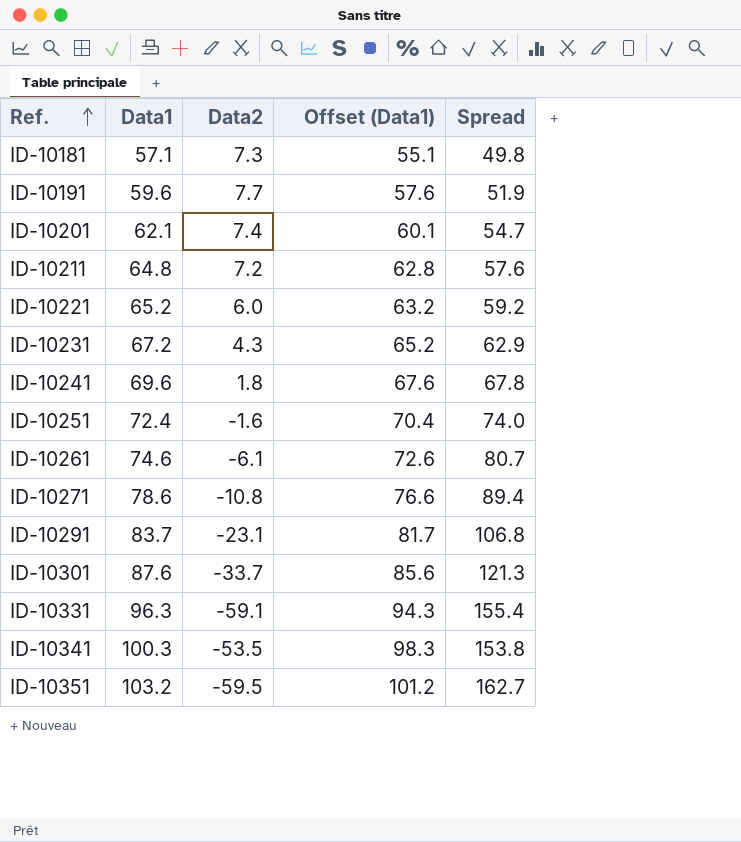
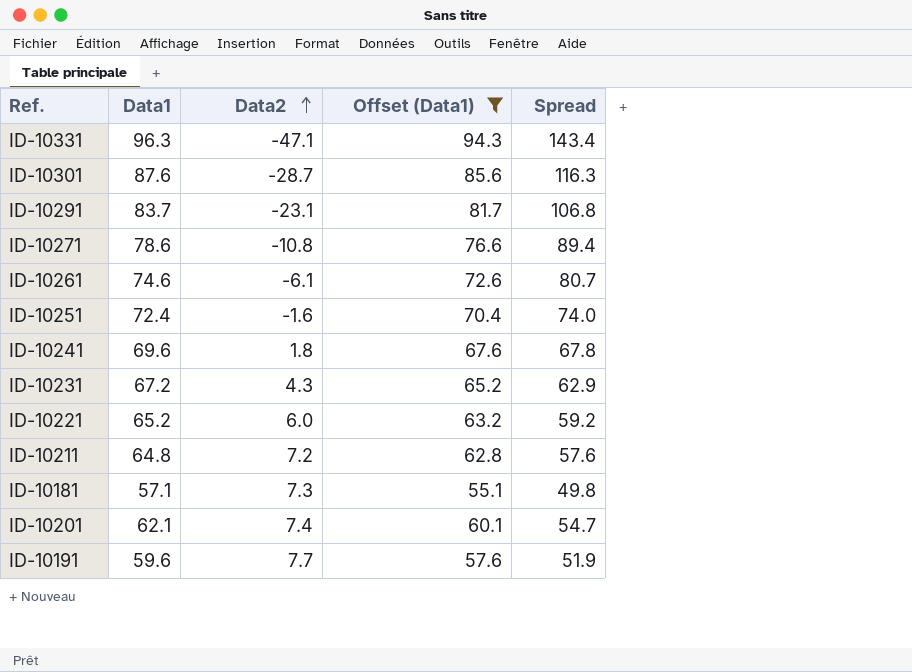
filter: none -> Offset (Data1) <= 94.3
row order: Ref. ascending -> Data2 ascending
ID-10331 | Data2: -59.1 -> -47.1
ID-10331 | Spread: 155.4 -> 143.4
ID-10301 | Data2: -33.7 -> -28.7
ID-10301 | Spread: 121.3 -> 116.3

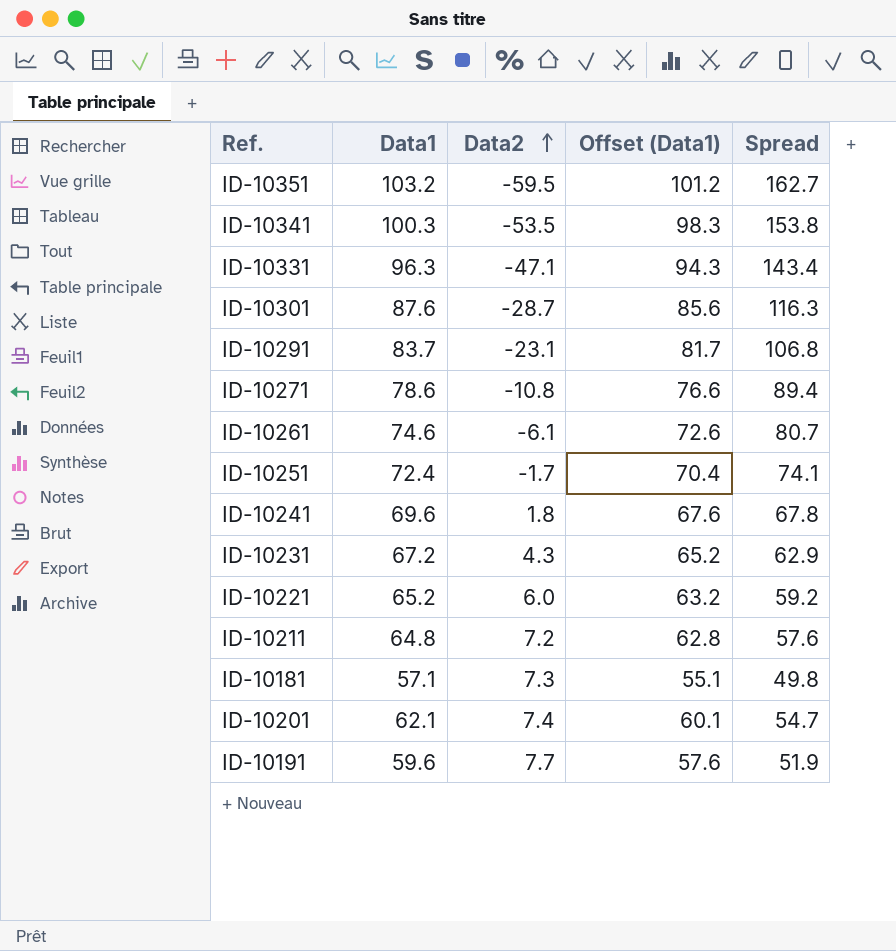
filter: Offset (Data1) <= 94.3 -> none
ID-10251 | Data2: -1.6 -> -1.7
ID-10251 | Spread: 74.0 -> 74.1

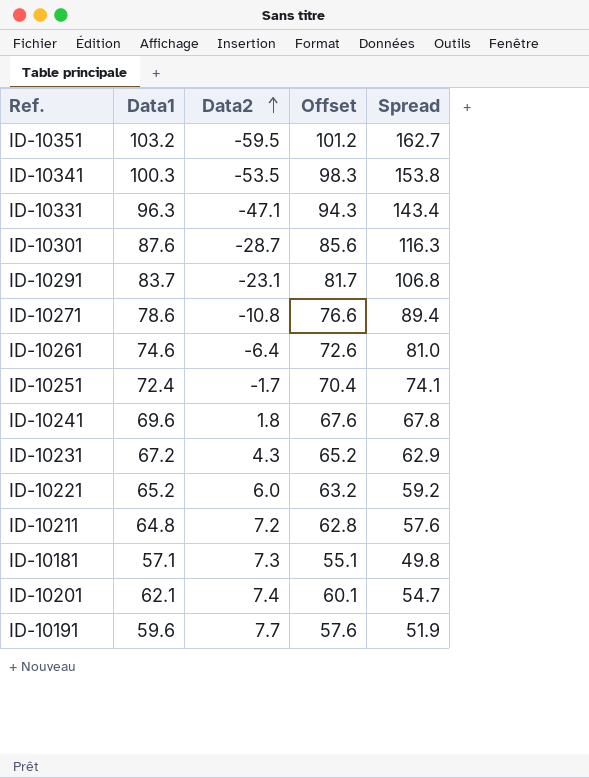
column name: Offset (Data1) -> Offset
ID-10261 | Data2: -6.1 -> -6.4
ID-10261 | Spread: 80.7 -> 81.0

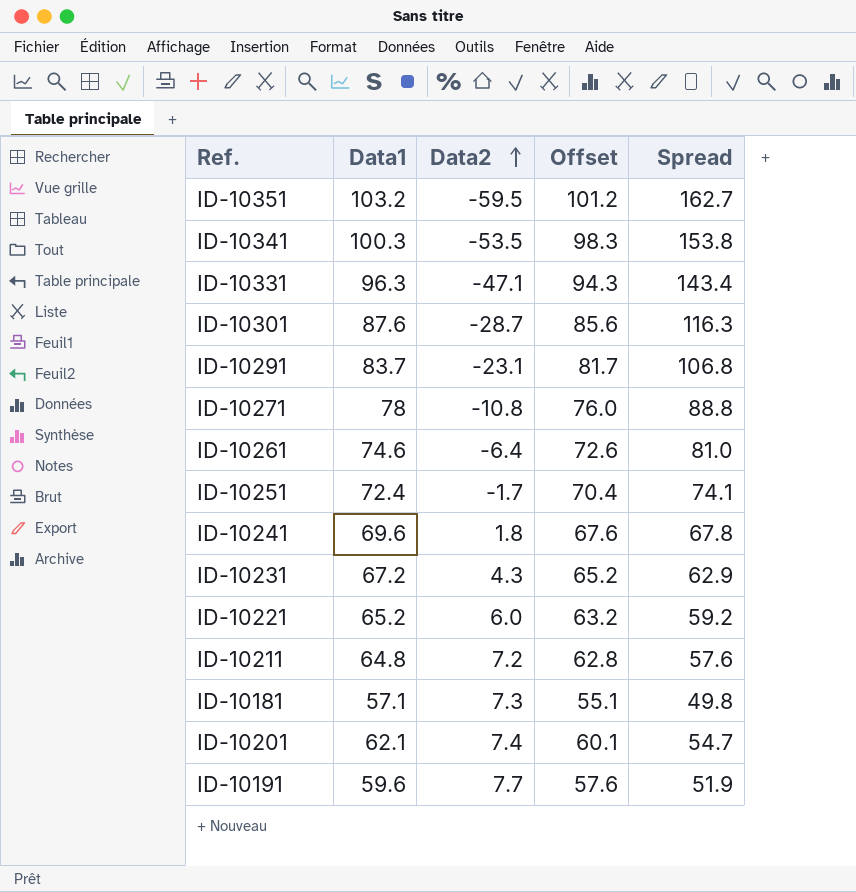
ID-10271 | Data1: 78.6 -> 78
ID-10271 | Offset: 76.6 -> 76.0
ID-10271 | Spread: 89.4 -> 88.8

